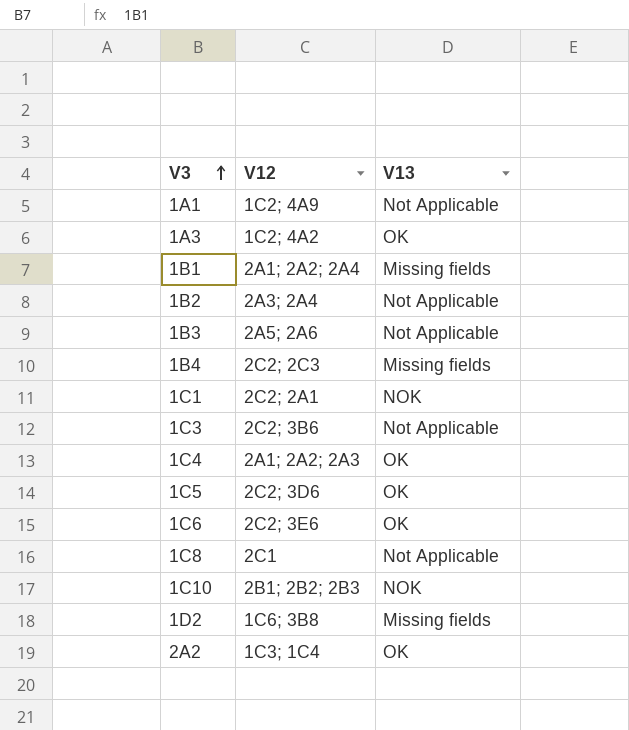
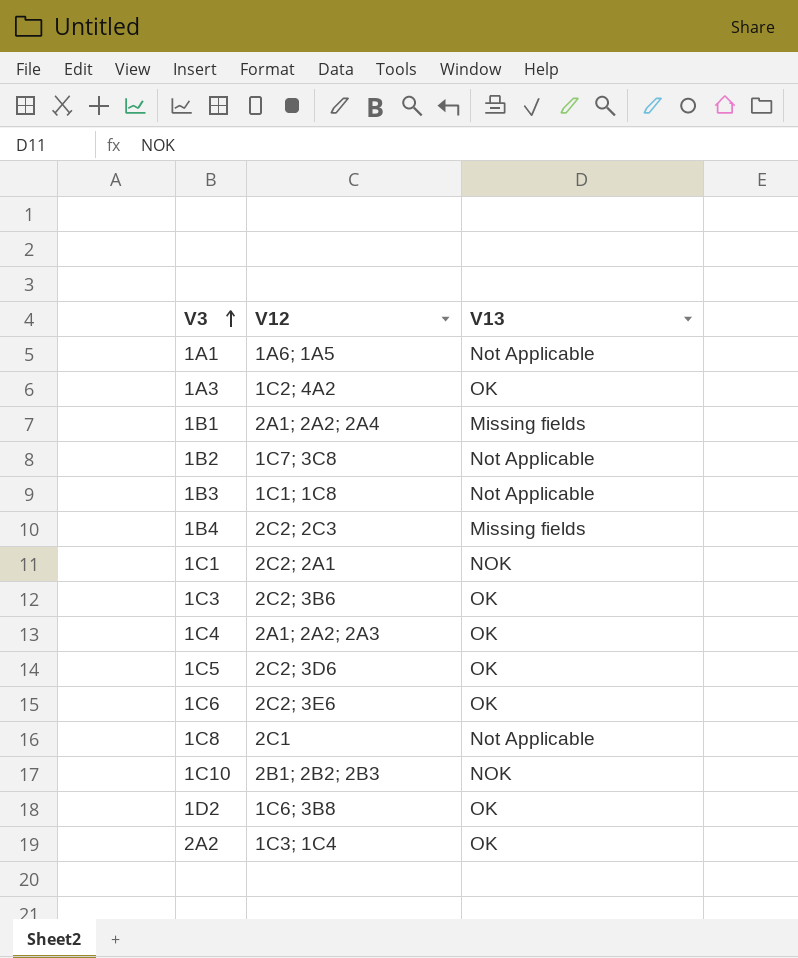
1A1 | V12: 1C2; 4A9 -> 1A6; 1A5
1B2 | V12: 2A3; 2A4 -> 1C7; 3C8
1B3 | V12: 2A5; 2A6 -> 1C1; 1C8
1C3 | V13: Not Applicable -> OK
1D2 | V13: Missing fields -> OK

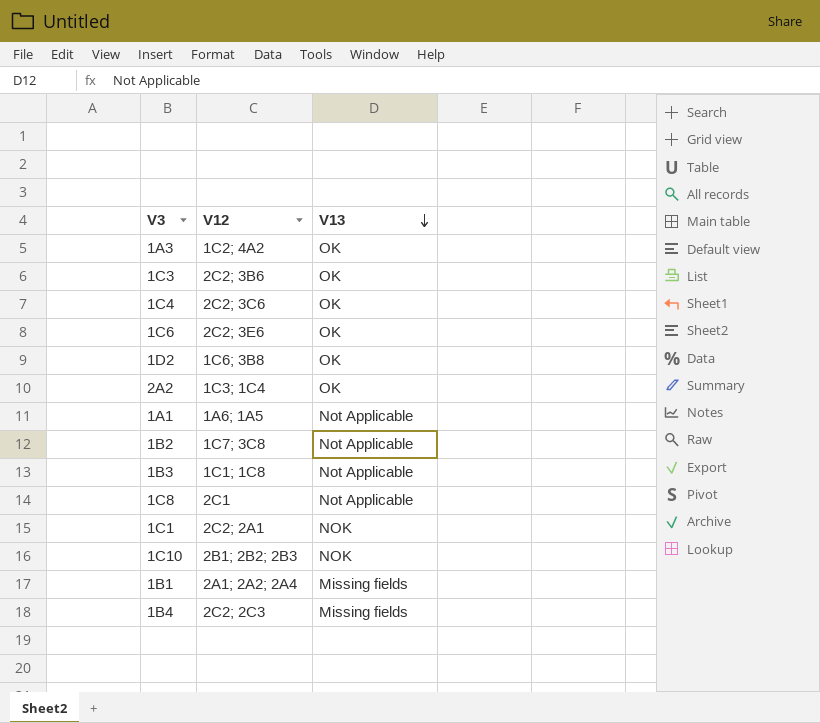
row order: V3 ascending -> V13 descending
row 1C5: 2C2; 3D6 | OK -> none
1C4 | V12: 2A1; 2A2; 2A3 -> 2C2; 3C6

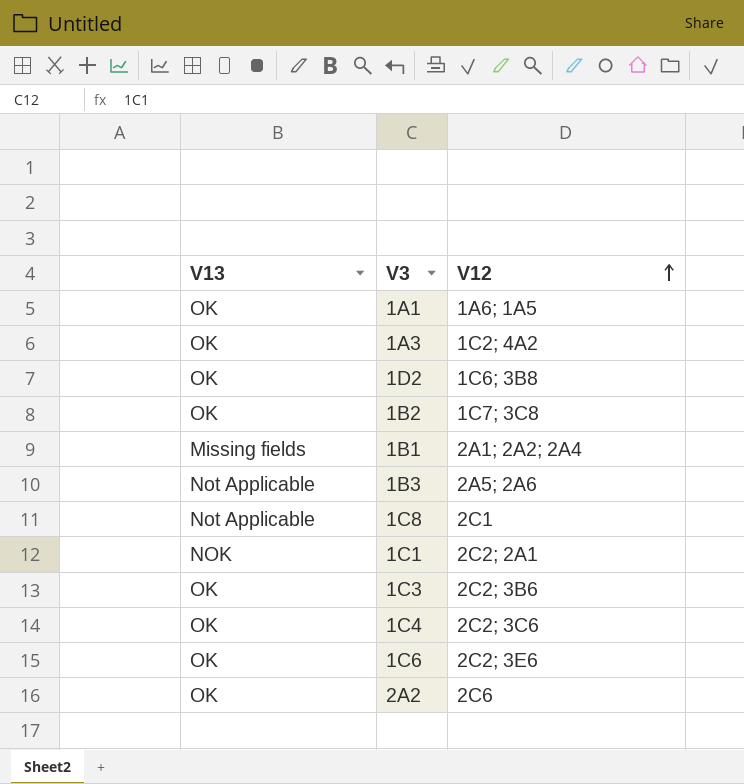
row order: V13 descending -> V12 ascending
column V13 | position: 3 -> 1
row 1C10: 2B1; 2B2; 2B3 | NOK -> none
row 1B4: 2C2; 2C3 | Missing fields -> none
1A1 | V13: Not Applicable -> OK
1B2 | V13: Not Applicable -> OK
1B3 | V12: 1C1; 1C8 -> 2A5; 2A6
2A2 | V12: 1C3; 1C4 -> 2C6

